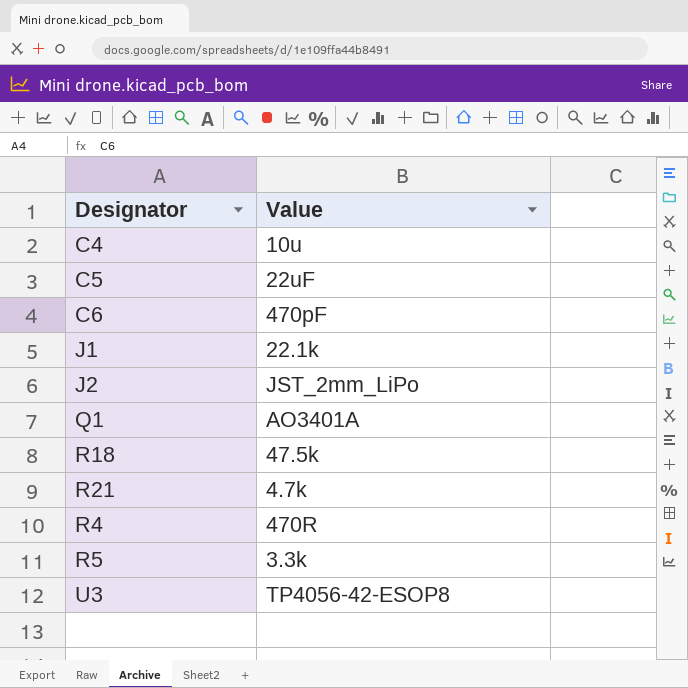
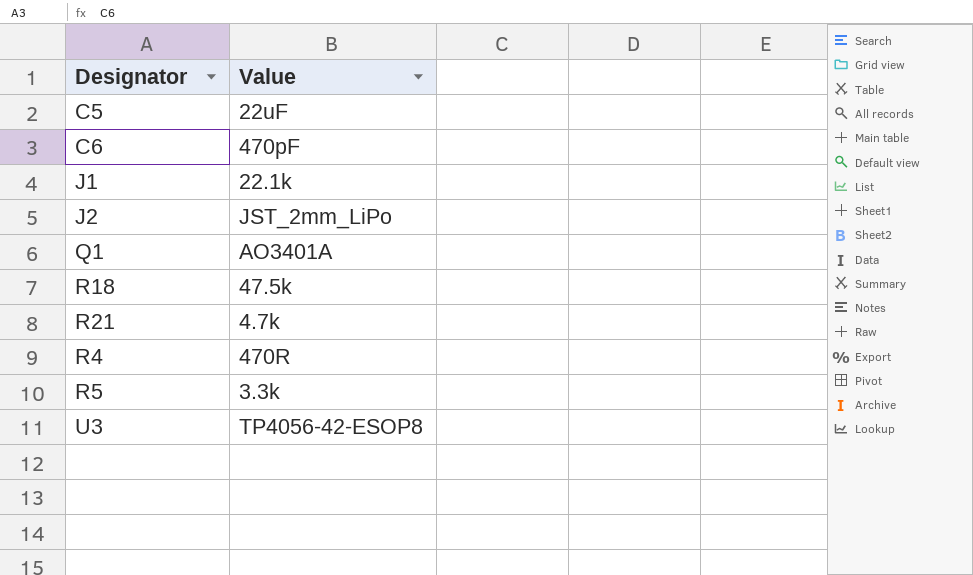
row C4: 10u -> none

